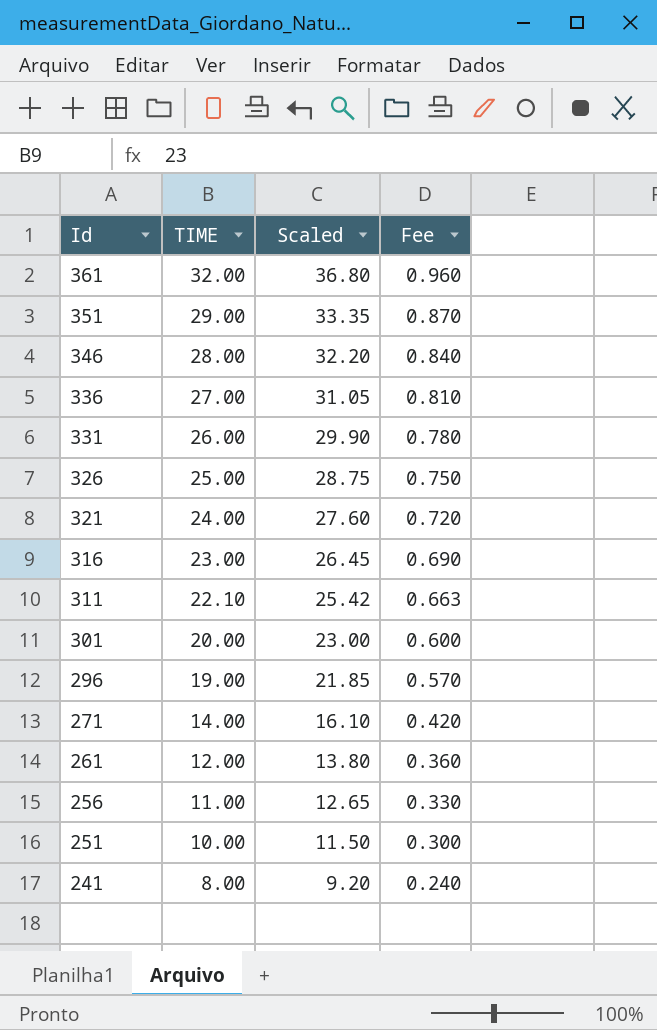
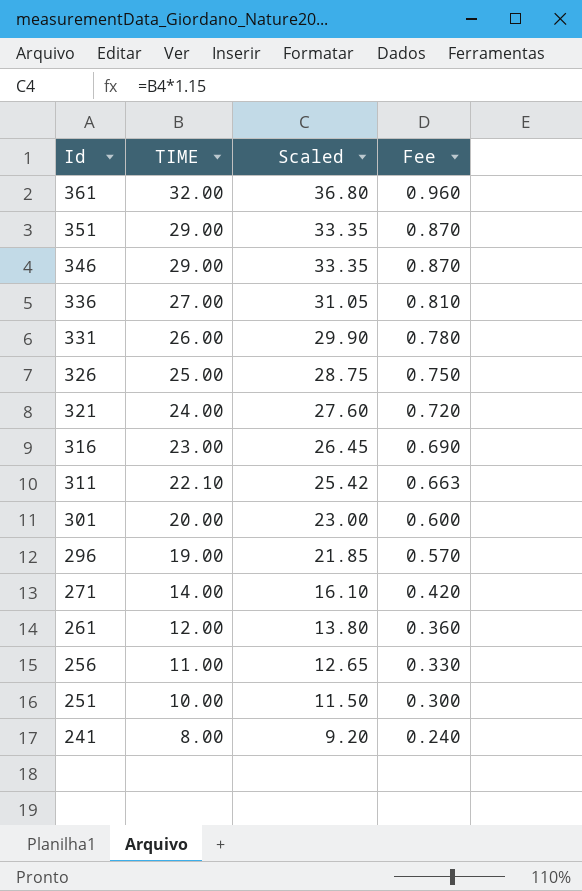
346 | TIME: 28.00 -> 29.00
346 | Scaled: 32.20 -> 33.35
346 | Fee: 0.840 -> 0.870

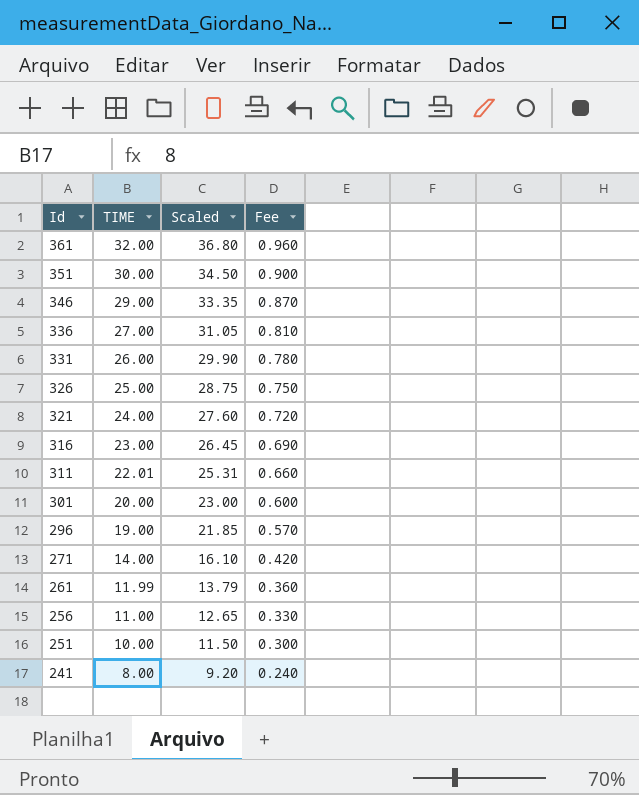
351 | TIME: 29.00 -> 30.00
351 | Scaled: 33.35 -> 34.50
351 | Fee: 0.870 -> 0.900
311 | TIME: 22.10 -> 22.01
311 | Scaled: 25.42 -> 25.31
311 | Fee: 0.663 -> 0.660
261 | TIME: 12.00 -> 11.99
261 | Scaled: 13.80 -> 13.79

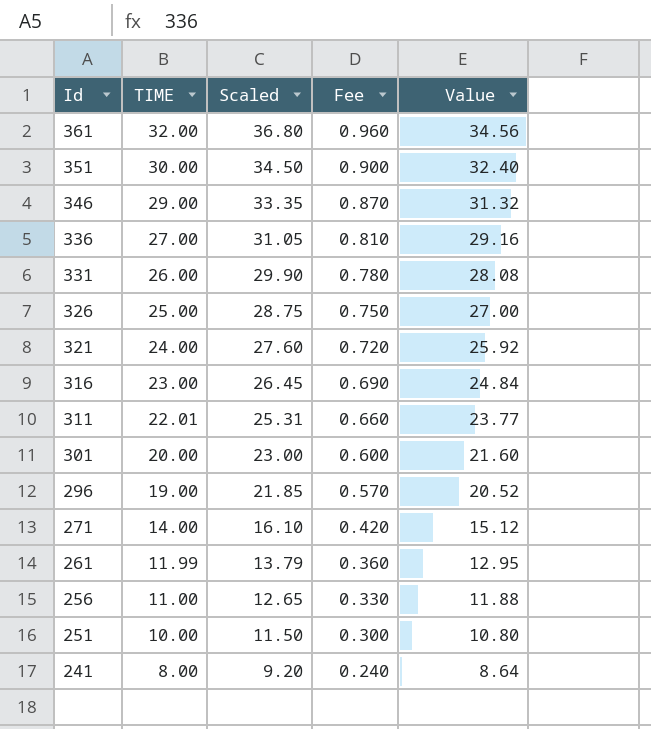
column Value | formula: none -> [TIME] * 1.08

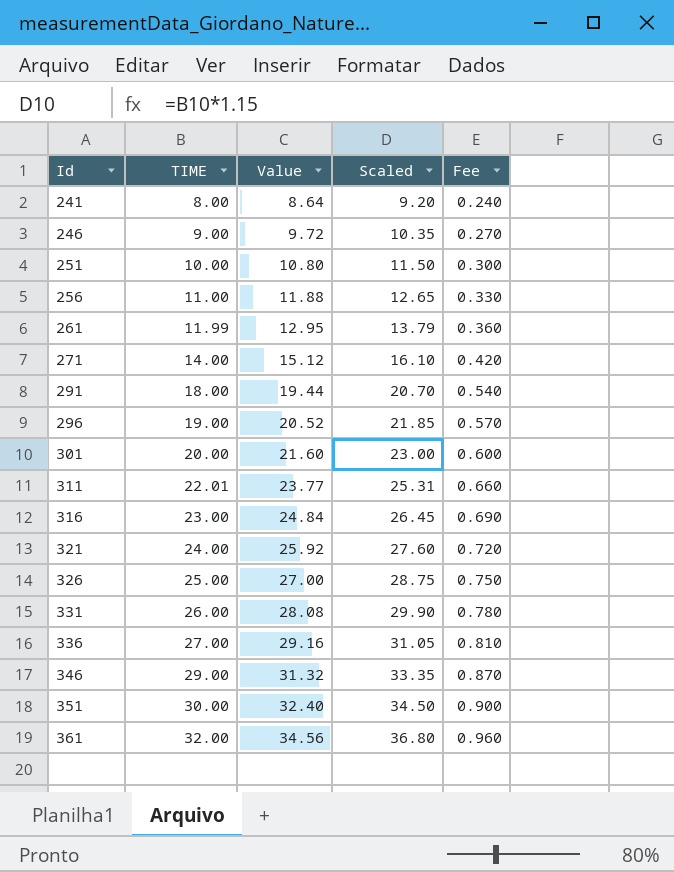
row order: Id descending -> Id ascending
column Value | position: 5 -> 3
row 246: none -> 9.00 | 9.72 | 10.35 | 0.270
row 291: none -> 18.00 | 19.44 | 20.70 | 0.540

